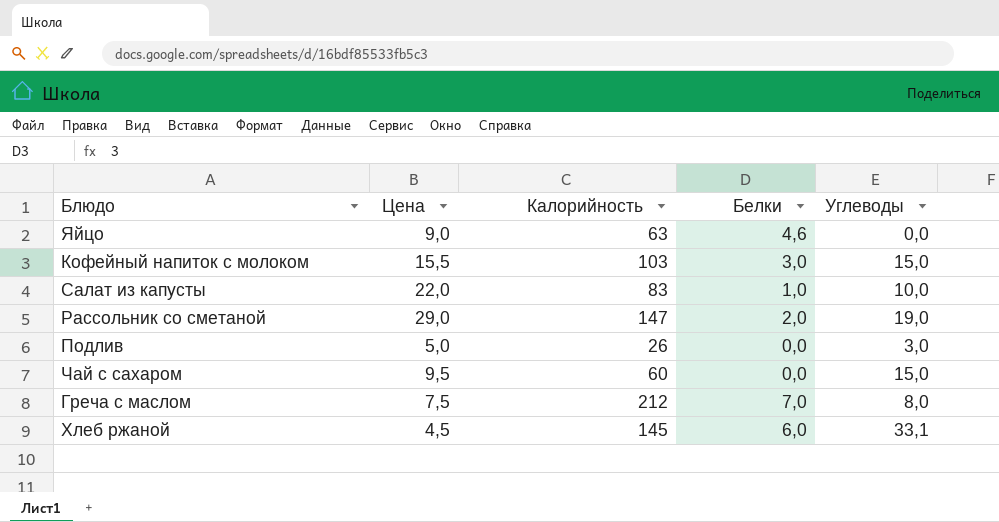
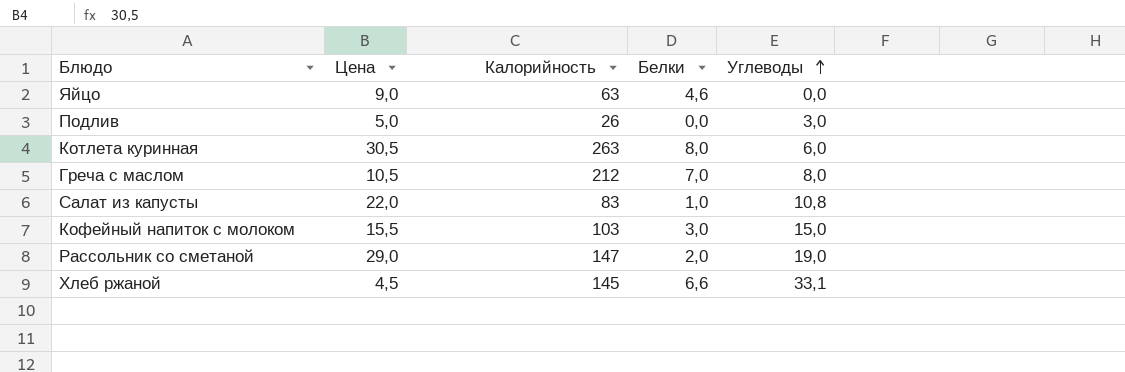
row order: none -> Углеводы ascending
row Чай с сахаром: 9,5 | 60 | 0,0 | 15,0 -> none
row Котлета куринная: none -> 30,5 | 263 | 8,0 | 6,0
Греча с маслом | Цена: 7,5 -> 10,5
Салат из капусты | Углеводы: 10,0 -> 10,8
Хлеб ржаной | Белки: 6,0 -> 6,6

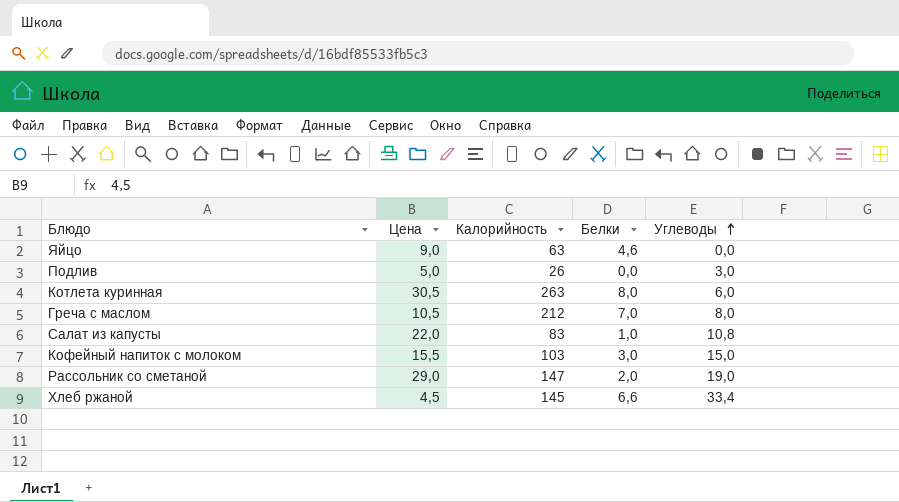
Хлеб ржаной | Углеводы: 33,1 -> 33,4

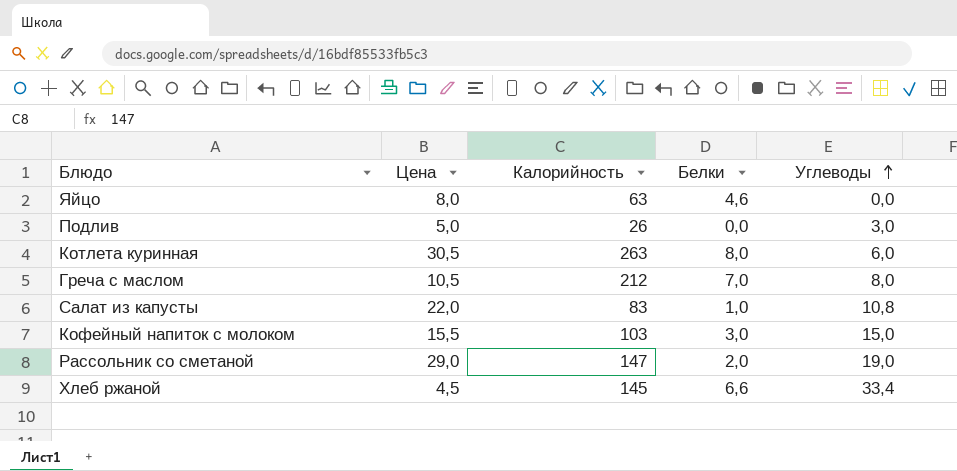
Яйцо | Цена: 9,0 -> 8,0

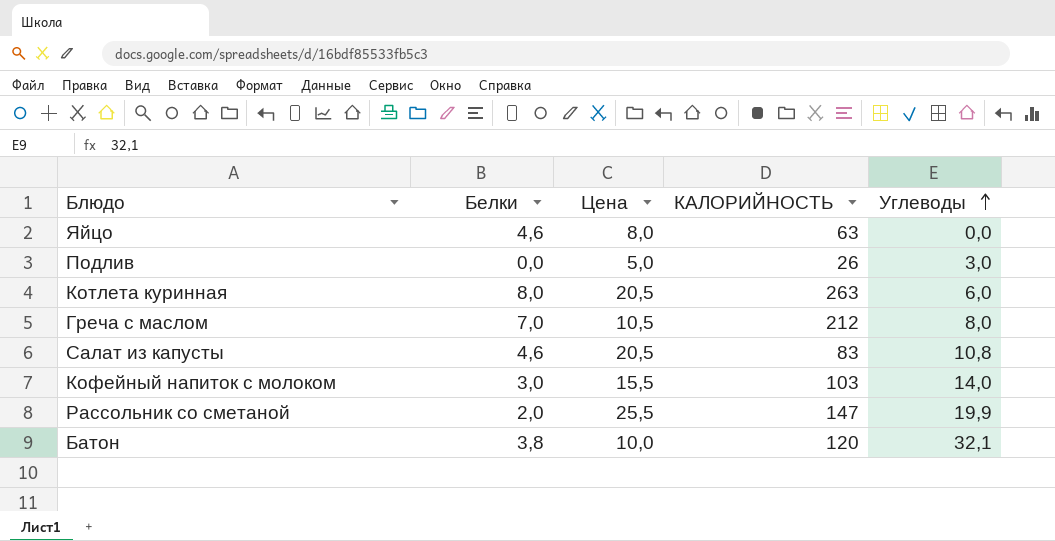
column Белки | position: 4 -> 2
column name: Калорийность -> КАЛОРИЙНОСТЬ
row Хлеб ржаной: 4,5 | 145 | 6,6 | 33,4 -> none
Котлета куринная | Цена: 30,5 -> 20,5
Салат из капусты | Белки: 1,0 -> 4,6
Салат из капусты | Цена: 22,0 -> 20,5
Кофейный напиток с молоком | Углеводы: 15,0 -> 14,0
Рассольник со сметаной | Цена: 29,0 -> 25,5
Рассольник со сметаной | Углеводы: 19,0 -> 19,9
row Батон: none -> 3,8 | 10,0 | 120 | 32,1

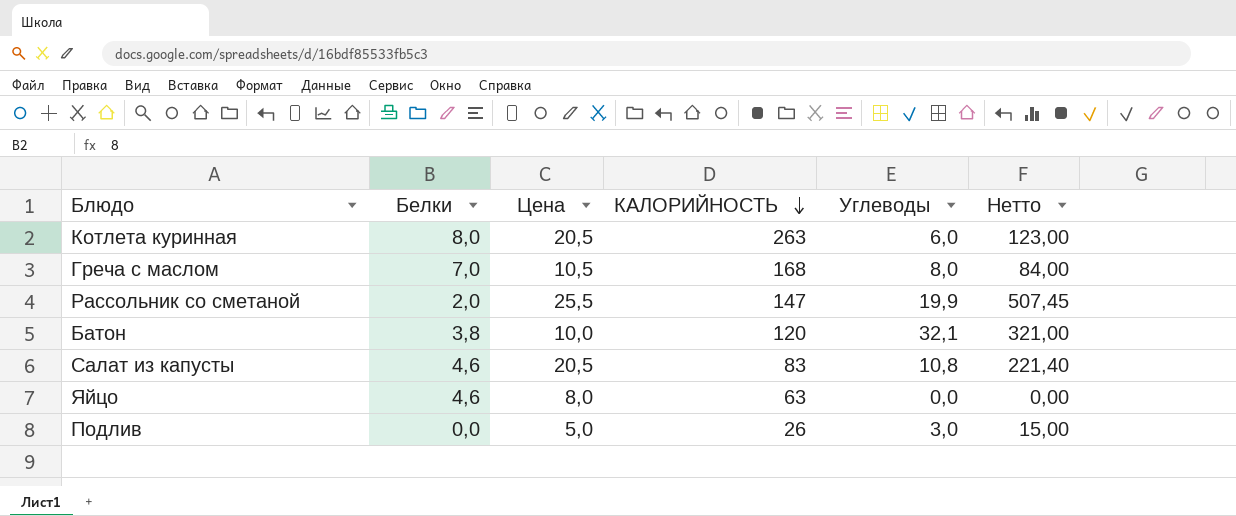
row order: Углеводы ascending -> КАЛОРИЙНОСТЬ descending
column Нетто | formula: none -> [Цена] * [Углеводы]
row Кофейный напиток с молоком: 3,0 | 15,5 | 103 | 14,0 -> none
Греча с маслом | КАЛОРИЙНОСТЬ: 212 -> 168

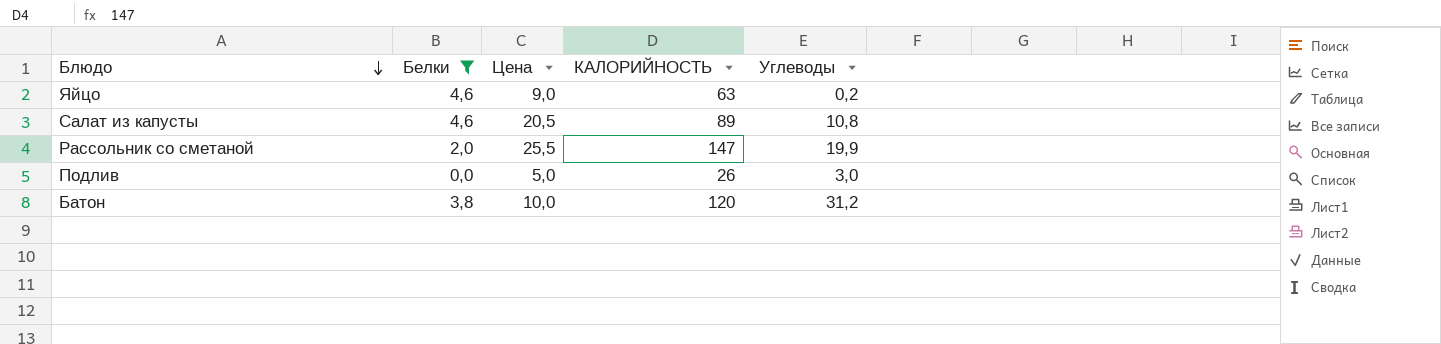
filter: none -> Белки <= 4,6
row order: КАЛОРИЙНОСТЬ descending -> Блюдо descending
column Нетто | formula: [Цена] * [Углеводы] -> none
Яйцо | Цена: 8,0 -> 9,0
Яйцо | Углеводы: 0,0 -> 0,2
Салат из капусты | КАЛОРИЙНОСТЬ: 83 -> 89
Батон | Углеводы: 32,1 -> 31,2

